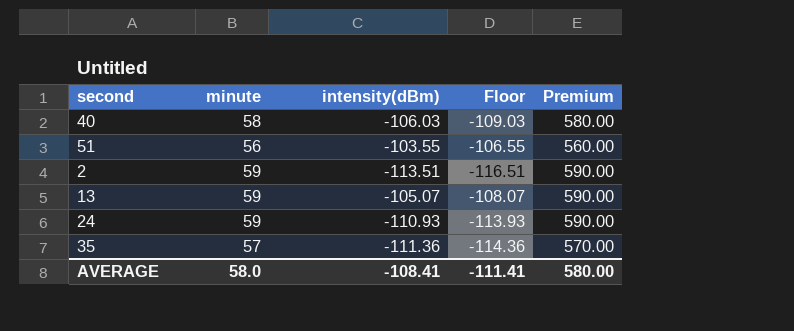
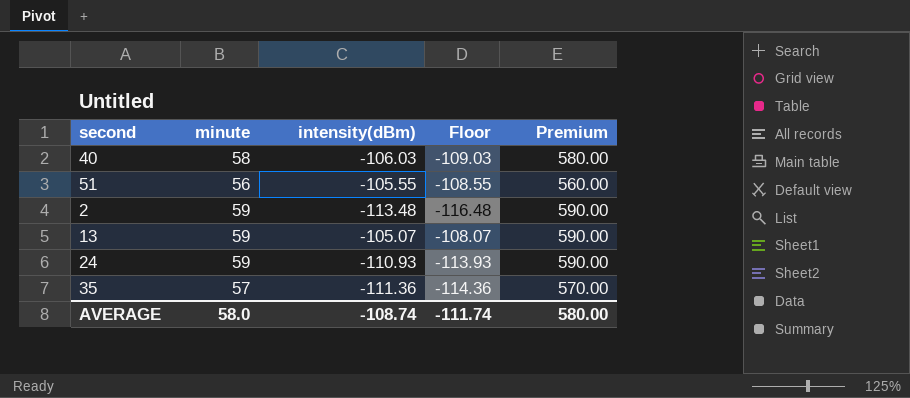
51 | intensity(dBm): -103.55 -> -105.55
51 | Floor: -106.55 -> -108.55
2 | intensity(dBm): -113.51 -> -113.48
2 | Floor: -116.51 -> -116.48
AVERAGE | intensity(dBm): -108.41 -> -108.74
AVERAGE | Floor: -111.41 -> -111.74

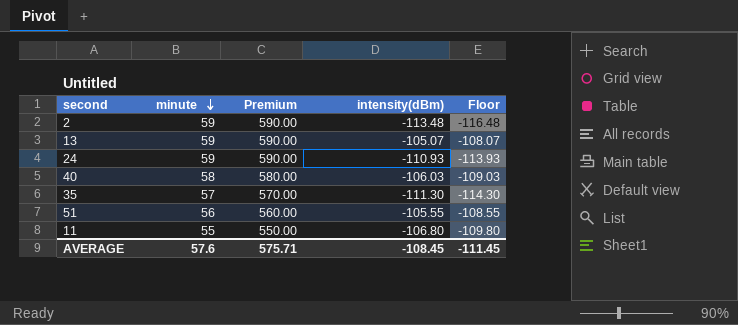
row order: none -> minute descending
column Premium | position: 5 -> 3
35 | intensity(dBm): -111.36 -> -111.30
35 | Floor: -114.36 -> -114.30
row 11: none -> 55 | 550.00 | -106.80 | -109.80
AVERAGE | minute: 58.0 -> 57.6
AVERAGE | Premium: 580.00 -> 575.71
AVERAGE | intensity(dBm): -108.74 -> -108.45
AVERAGE | Floor: -111.74 -> -111.45

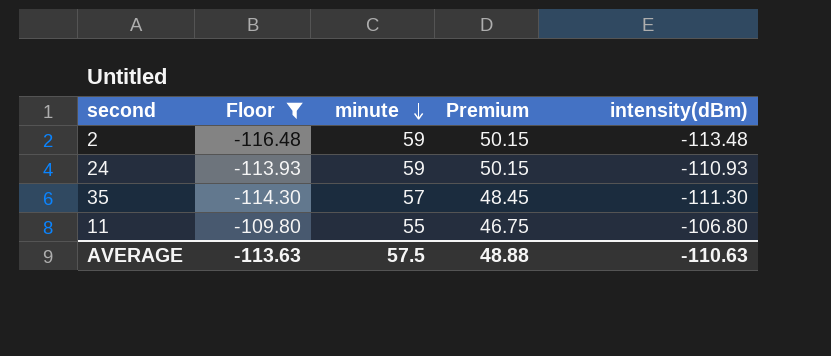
filter: none -> Floor <= -109.80
column Floor | position: 5 -> 2
column Premium | formula: [minute] * 10 -> [minute] * 0.85
AVERAGE | Floor: -111.45 -> -113.63
AVERAGE | minute: 57.6 -> 57.5
AVERAGE | Premium: 575.71 -> 48.88
AVERAGE | intensity(dBm): -108.45 -> -110.63

